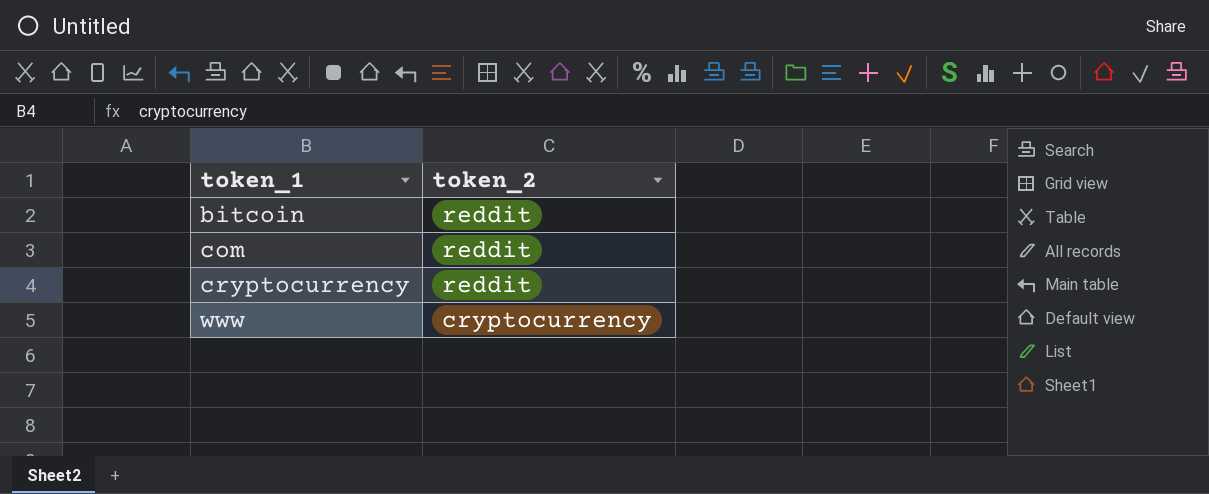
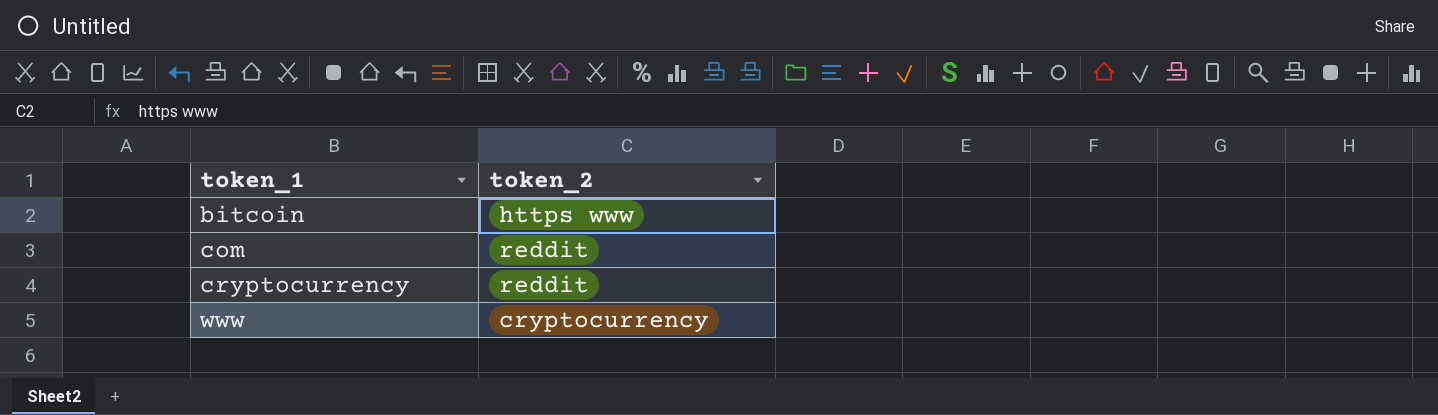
bitcoin | token_2: reddit -> https www

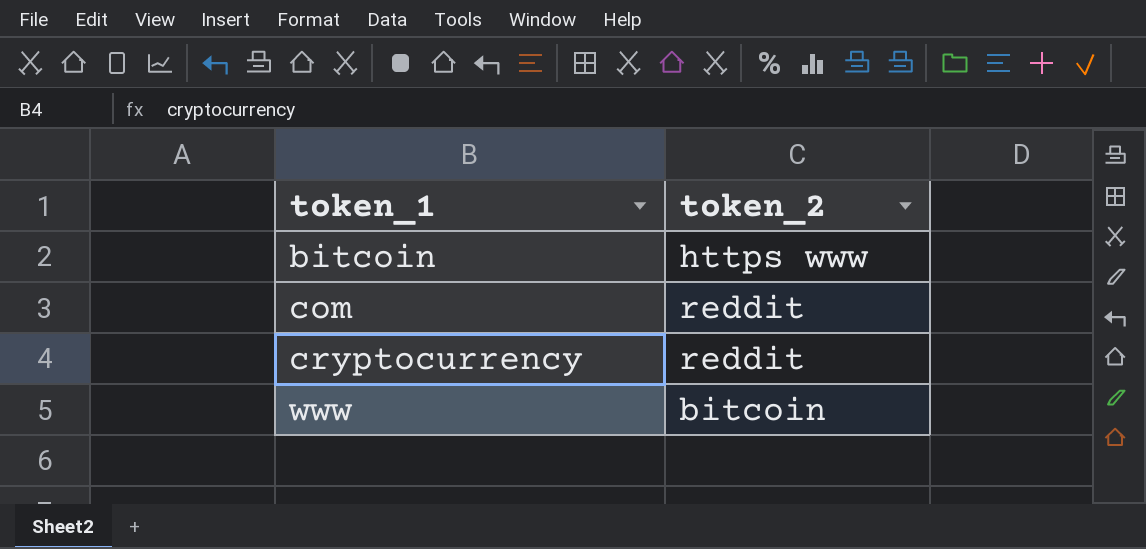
www | token_2: cryptocurrency -> bitcoin

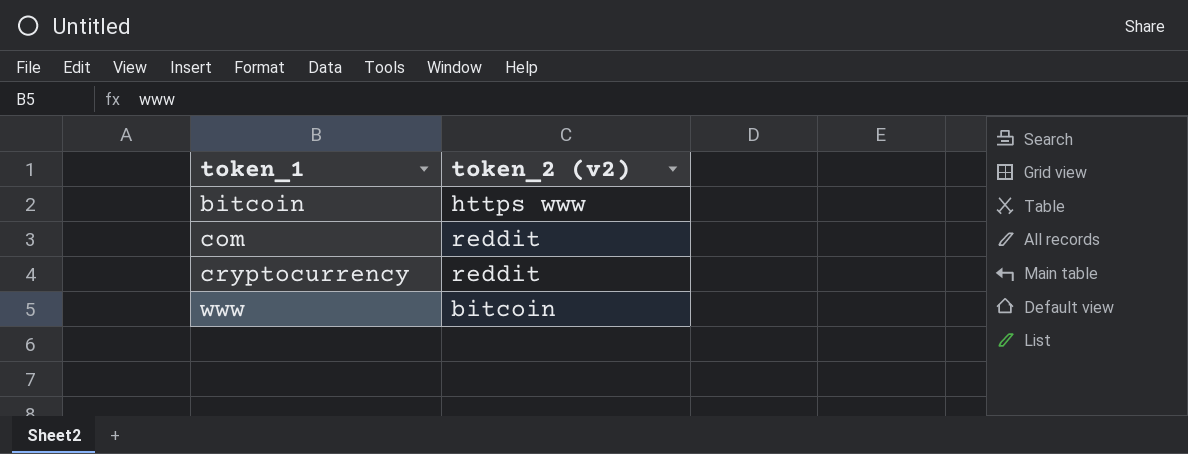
column name: token_2 -> token_2 (v2)

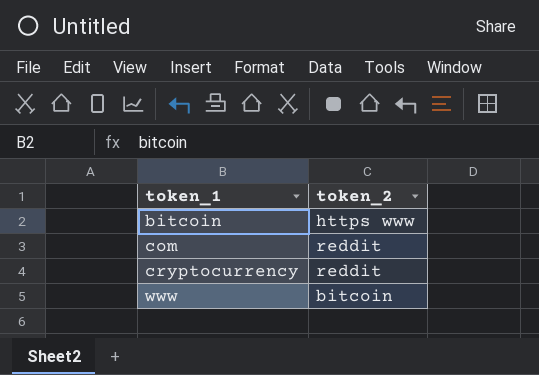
column name: token_2 (v2) -> token_2

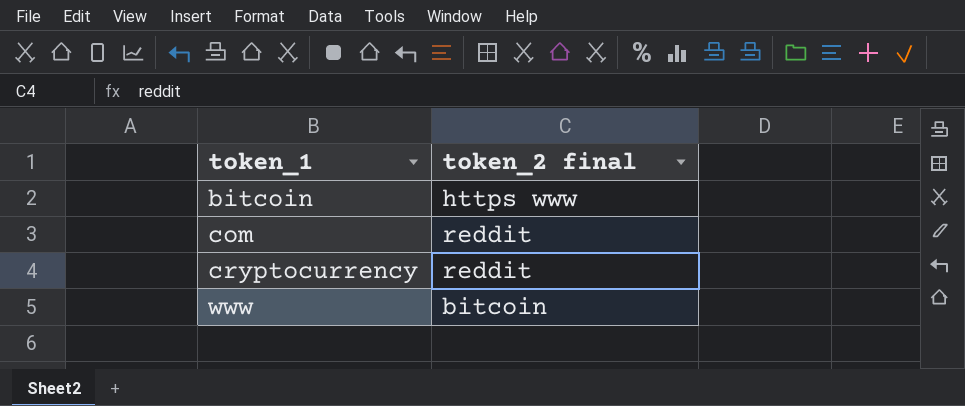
column name: token_2 -> token_2 final

